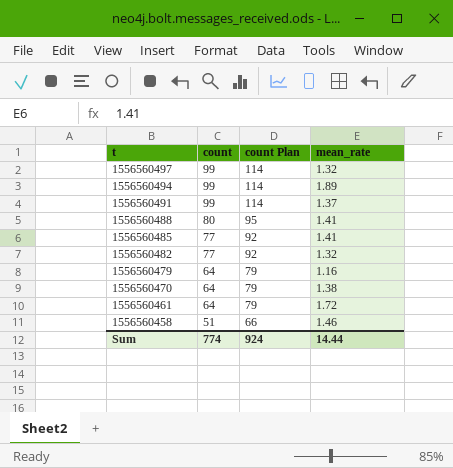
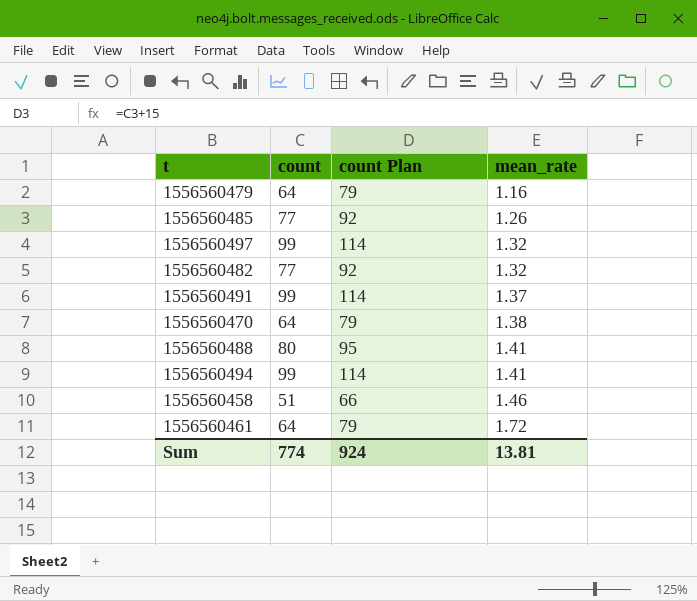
row order: t descending -> mean_rate ascending
1556560485 | mean_rate: 1.41 -> 1.26
1556560494 | mean_rate: 1.89 -> 1.41
Sum | mean_rate: 14.44 -> 13.81

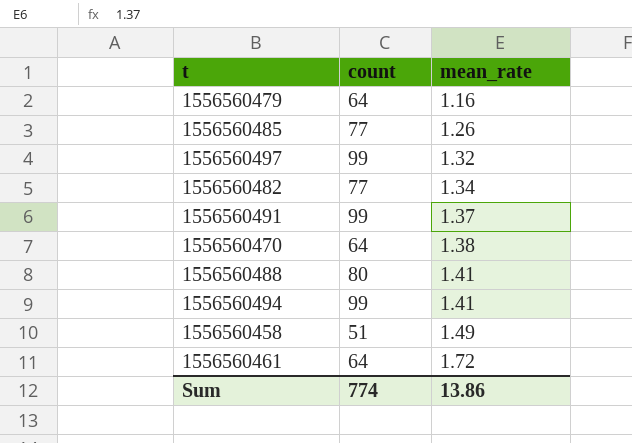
column count Plan | formula: [count] + 15 -> none
1556560482 | mean_rate: 1.32 -> 1.34
1556560458 | mean_rate: 1.46 -> 1.49
Sum | mean_rate: 13.81 -> 13.86

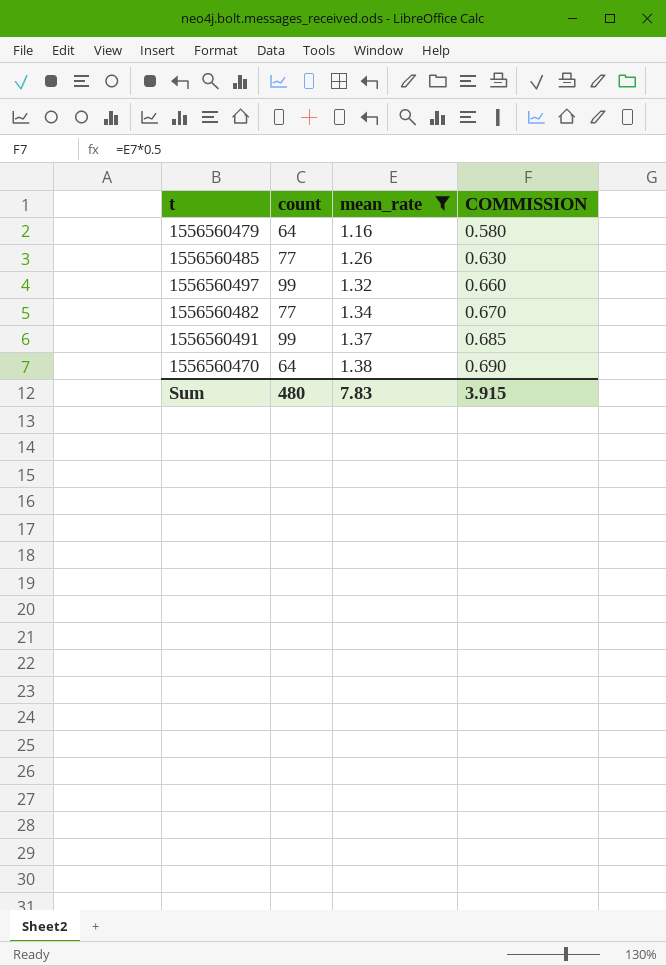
filter: none -> mean_rate <= 1.38
column COMMISSION | formula: none -> [mean_rate] * 0.5
Sum | count: 774 -> 480
Sum | mean_rate: 13.86 -> 7.83

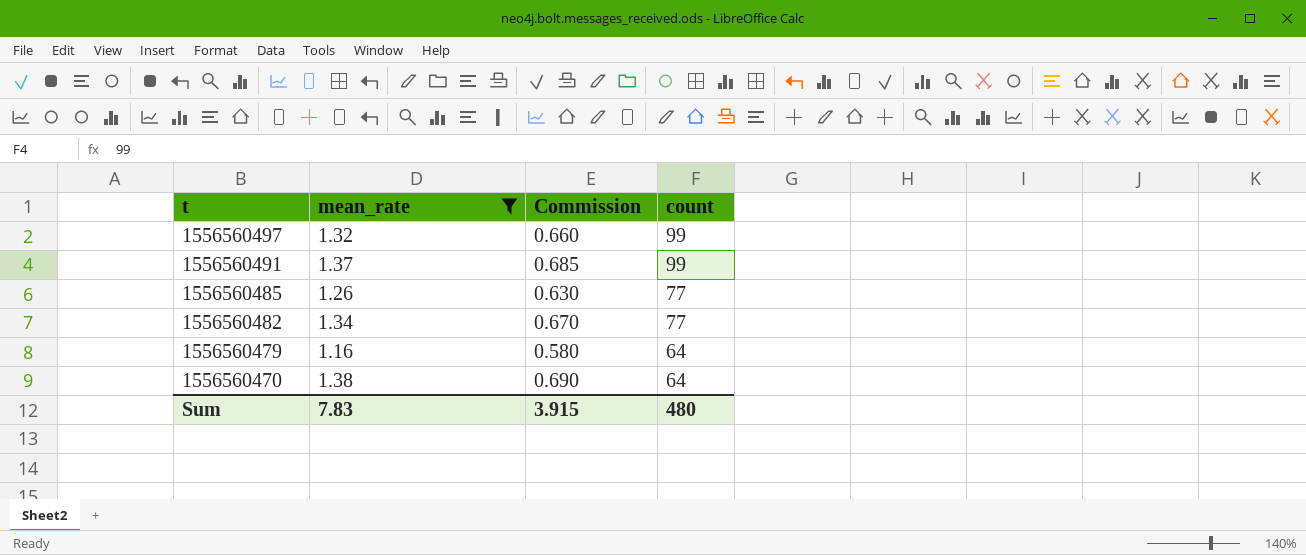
row order: mean_rate ascending -> t descending
column name: COMMISSION -> Commission
column count | position: 2 -> 4

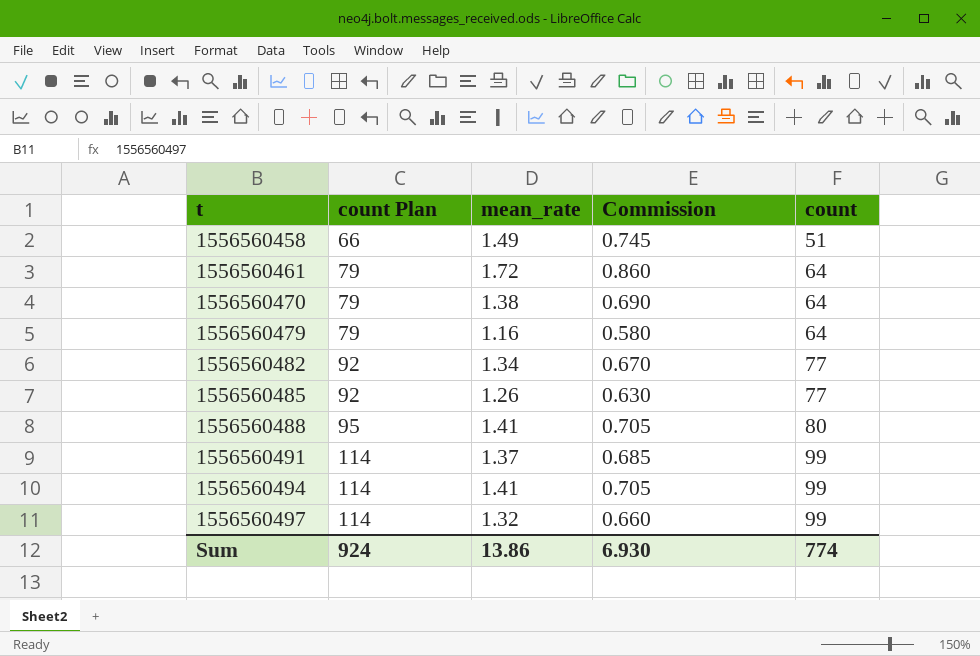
filter: mean_rate <= 1.38 -> none
row order: t descending -> t ascending
column count Plan | formula: none -> [count] + 15
Sum | mean_rate: 7.83 -> 13.86
Sum | Commission: 3.915 -> 6.930
Sum | count: 480 -> 774

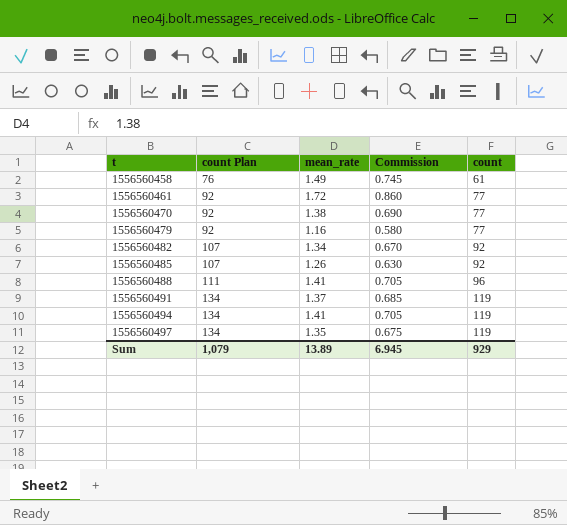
1556560458 | count Plan: 66 -> 76
1556560458 | count: 51 -> 61
1556560461 | count Plan: 79 -> 92
1556560461 | count: 64 -> 77
1556560470 | count Plan: 79 -> 92
1556560470 | count: 64 -> 77
1556560479 | count Plan: 79 -> 92
1556560479 | count: 64 -> 77
1556560482 | count Plan: 92 -> 107
1556560482 | count: 77 -> 92
1556560485 | count Plan: 92 -> 107
1556560485 | count: 77 -> 92
1556560488 | count Plan: 95 -> 111
1556560488 | count: 80 -> 96
1556560491 | count Plan: 114 -> 134
1556560491 | count: 99 -> 119
1556560494 | count Plan: 114 -> 134
1556560494 | count: 99 -> 119
1556560497 | count Plan: 114 -> 134
1556560497 | mean_rate: 1.32 -> 1.35
1556560497 | Commission: 0.660 -> 0.675
1556560497 | count: 99 -> 119
Sum | count Plan: 924 -> 1,079
Sum | mean_rate: 13.86 -> 13.89
Sum | Commission: 6.930 -> 6.945
Sum | count: 774 -> 929

